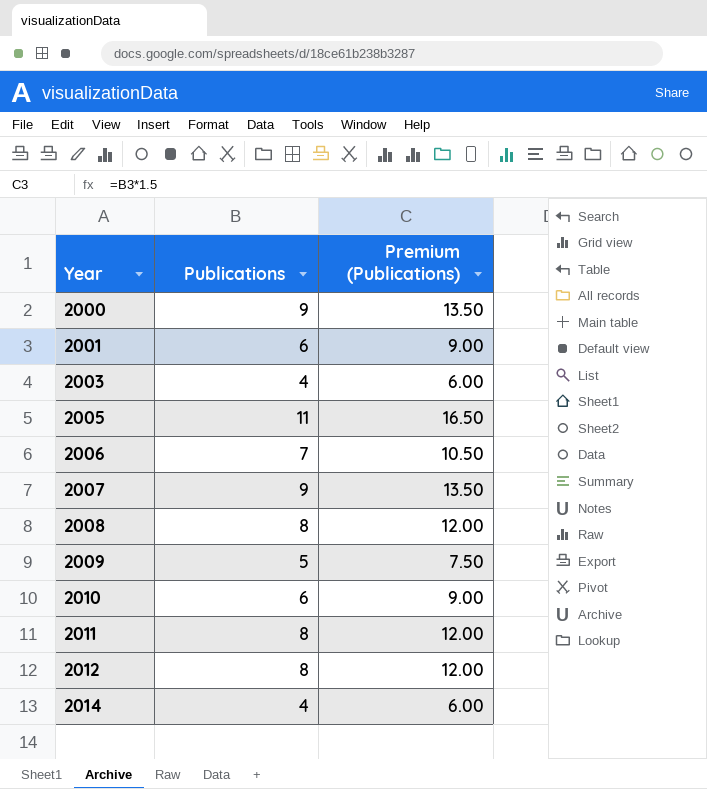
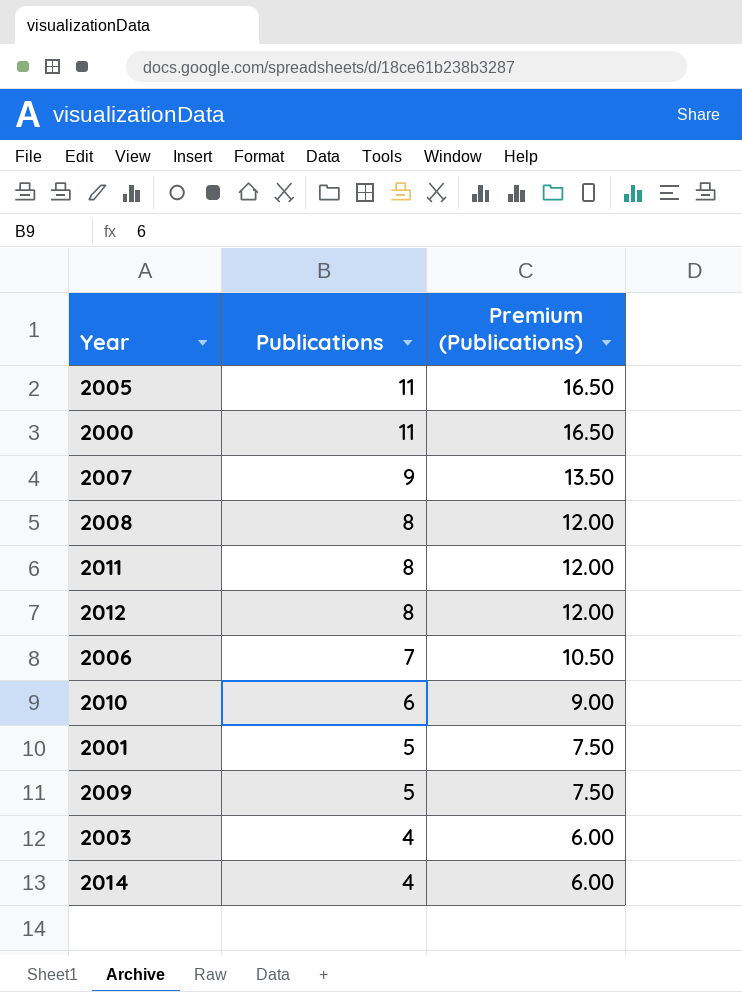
row order: Year ascending -> Publications descending
2000 | Publications: 9 -> 11
2000 | Premium (Publications): 13.50 -> 16.50
2001 | Publications: 6 -> 5
2001 | Premium (Publications): 9.00 -> 7.50

